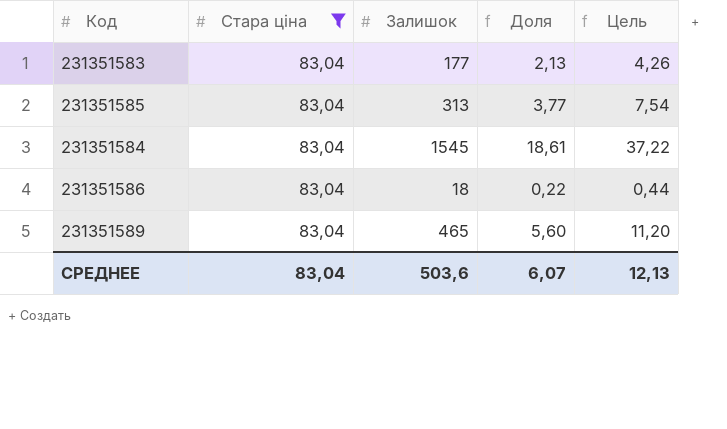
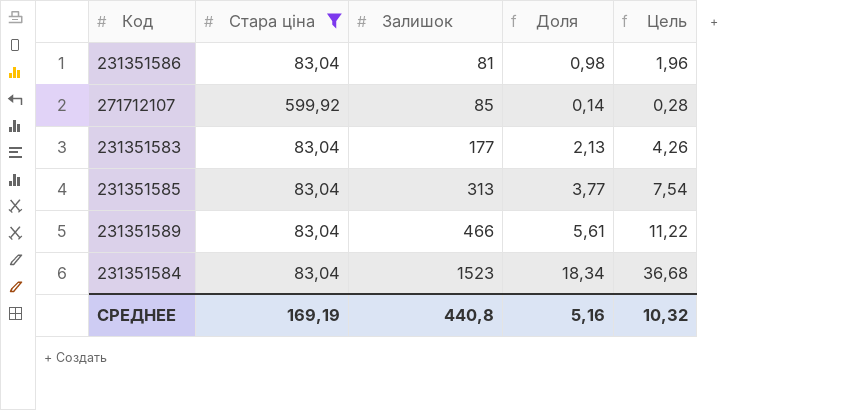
row order: none -> Залишок ascending
231351586 | Залишок: 18 -> 81
231351586 | Доля: 0,22 -> 0,98
231351586 | Цель: 0,44 -> 1,96
row 271712107: none -> 599,92 | 85 | 0,14 | 0,28
231351589 | Залишок: 465 -> 466
231351589 | Доля: 5,60 -> 5,61
231351589 | Цель: 11,20 -> 11,22
231351584 | Залишок: 1545 -> 1523
231351584 | Доля: 18,61 -> 18,34
231351584 | Цель: 37,22 -> 36,68
СРЕДНЕЕ | Стара ціна: 83,04 -> 169,19
СРЕДНЕЕ | Залишок: 503,6 -> 440,8
СРЕДНЕЕ | Доля: 6,07 -> 5,16
СРЕДНЕЕ | Цель: 12,13 -> 10,32

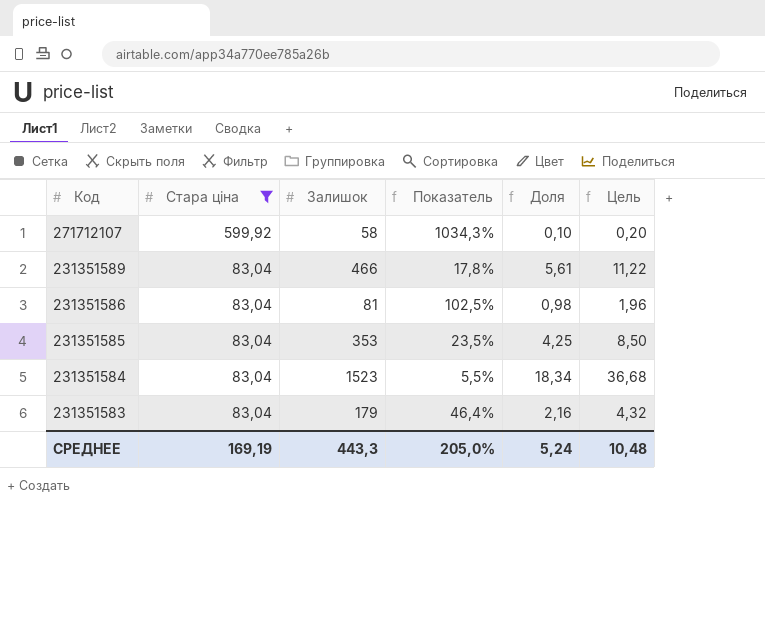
row order: Залишок ascending -> Код descending
column Показатель | formula: none -> [Стара ціна] / [Залишок]
271712107 | Залишок: 85 -> 58
271712107 | Доля: 0,14 -> 0,10
271712107 | Цель: 0,28 -> 0,20
231351585 | Залишок: 313 -> 353
231351585 | Доля: 3,77 -> 4,25
231351585 | Цель: 7,54 -> 8,50
231351583 | Залишок: 177 -> 179
231351583 | Доля: 2,13 -> 2,16
231351583 | Цель: 4,26 -> 4,32
СРЕДНЕЕ | Залишок: 440,8 -> 443,3
СРЕДНЕЕ | Доля: 5,16 -> 5,24
СРЕДНЕЕ | Цель: 10,32 -> 10,48

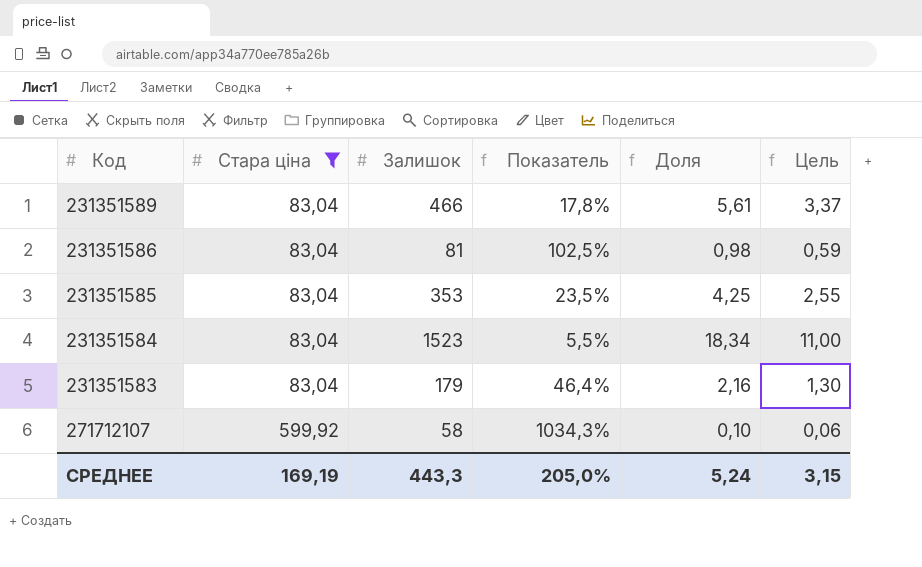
row order: Код descending -> Стара ціна ascending
column Цель | formula: [Доля] * 2 -> [Доля] * 0,6
СРЕДНЕЕ | Цель: 10,48 -> 3,15

